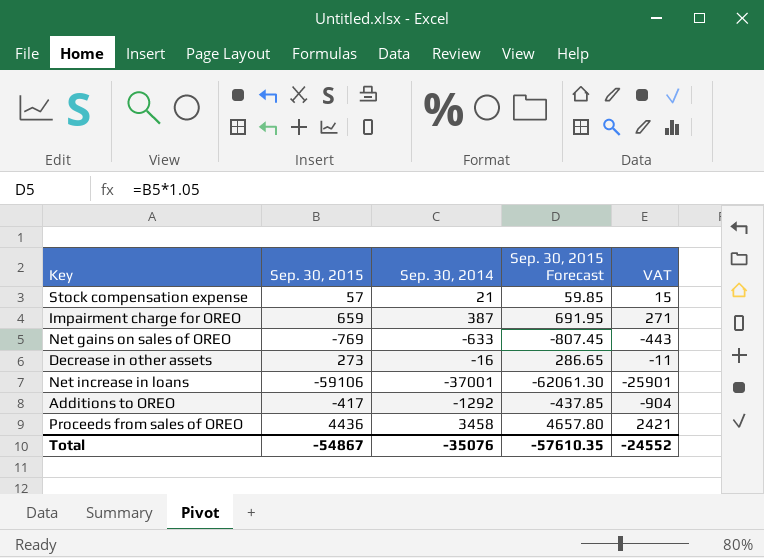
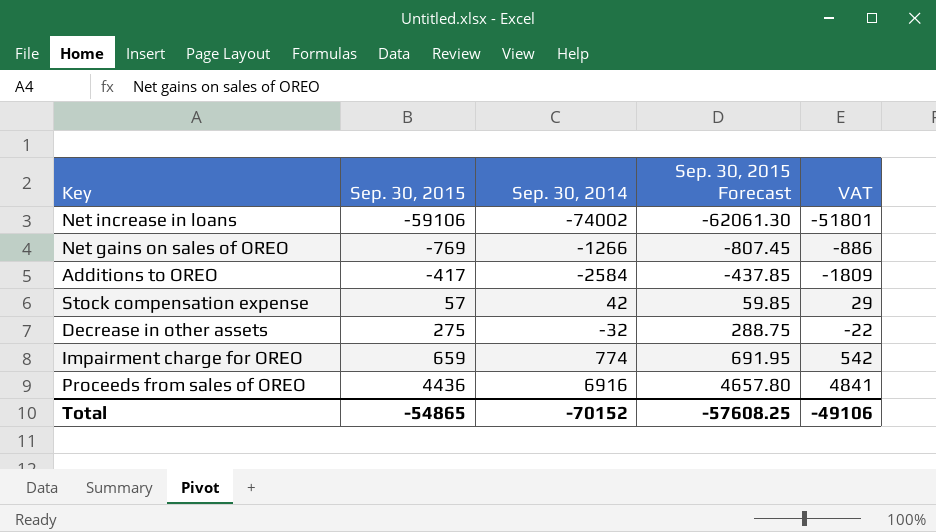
row order: none -> Sep. 30, 2015 ascending
Net increase in loans | Sep. 30, 2014: -37001 -> -74002
Net increase in loans | VAT: -25901 -> -51801
Net gains on sales of OREO | Sep. 30, 2014: -633 -> -1266
Net gains on sales of OREO | VAT: -443 -> -886
Additions to OREO | Sep. 30, 2014: -1292 -> -2584
Additions to OREO | VAT: -904 -> -1809
Stock compensation expense | Sep. 30, 2014: 21 -> 42
Stock compensation expense | VAT: 15 -> 29
Decrease in other assets | Sep. 30, 2015: 273 -> 275
Decrease in other assets | Sep. 30, 2014: -16 -> -32
Decrease in other assets | Sep. 30, 2015 Forecast: 286.65 -> 288.75
Decrease in other assets | VAT: -11 -> -22
Impairment charge for OREO | Sep. 30, 2014: 387 -> 774
Impairment charge for OREO | VAT: 271 -> 542
Proceeds from sales of OREO | Sep. 30, 2014: 3458 -> 6916
Proceeds from sales of OREO | VAT: 2421 -> 4841
Total | Sep. 30, 2015: -54867 -> -54865
Total | Sep. 30, 2014: -35076 -> -70152
Total | Sep. 30, 2015 Forecast: -57610.35 -> -57608.25
Total | VAT: -24552 -> -49106

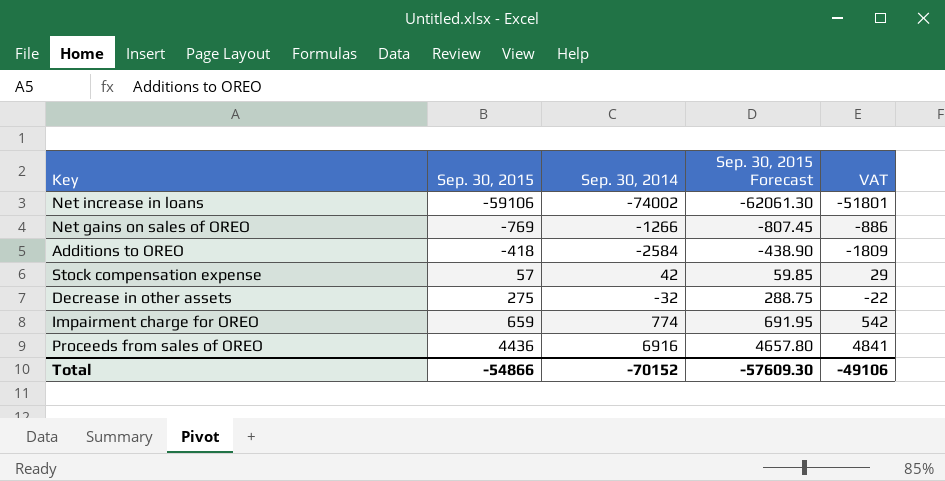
Additions to OREO | Sep. 30, 2015: -417 -> -418
Additions to OREO | Sep. 30, 2015 Forecast: -437.85 -> -438.90
Total | Sep. 30, 2015: -54865 -> -54866
Total | Sep. 30, 2015 Forecast: -57608.25 -> -57609.30

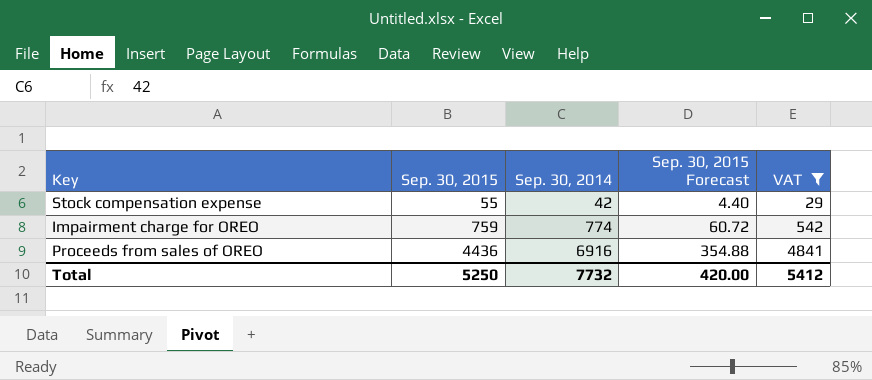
filter: none -> VAT >= 29
column Sep. 30, 2015 Forecast | formula: [Sep. 30, 2015] * 1.05 -> [Sep. 30, 2015] * 0.08
Stock compensation expense | Sep. 30, 2015: 57 -> 55
Impairment charge for OREO | Sep. 30, 2015: 659 -> 759
Total | Sep. 30, 2015: -54866 -> 5250
Total | Sep. 30, 2014: -70152 -> 7732
Total | Sep. 30, 2015 Forecast: -57609.30 -> 420.00
Total | VAT: -49106 -> 5412

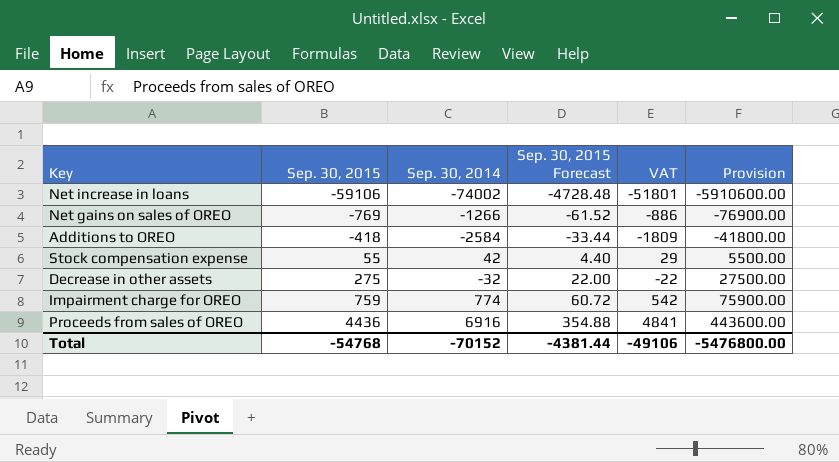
filter: VAT >= 29 -> none
column Provision | formula: none -> [Sep. 30, 2015] * 100
Total | Sep. 30, 2015: 5250 -> -54768
Total | Sep. 30, 2014: 7732 -> -70152
Total | Sep. 30, 2015 Forecast: 420.00 -> -4381.44
Total | VAT: 5412 -> -49106

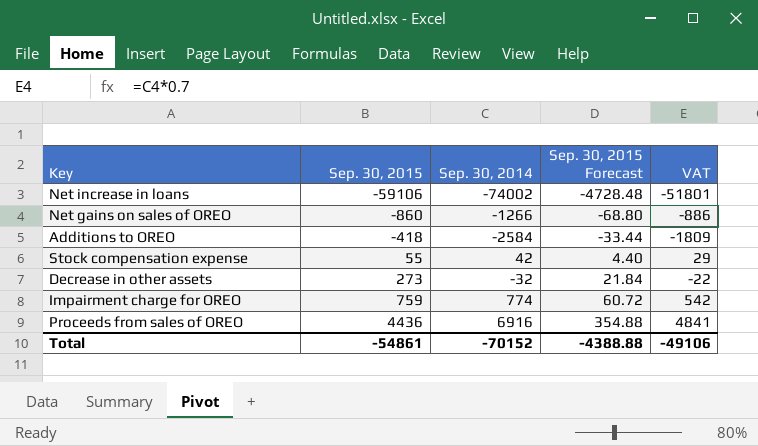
column Provision | formula: [Sep. 30, 2015] * 100 -> none
Net gains on sales of OREO | Sep. 30, 2015: -769 -> -860
Net gains on sales of OREO | Sep. 30, 2015 Forecast: -61.52 -> -68.80
Decrease in other assets | Sep. 30, 2015: 275 -> 273
Decrease in other assets | Sep. 30, 2015 Forecast: 22.00 -> 21.84
Total | Sep. 30, 2015: -54768 -> -54861
Total | Sep. 30, 2015 Forecast: -4381.44 -> -4388.88

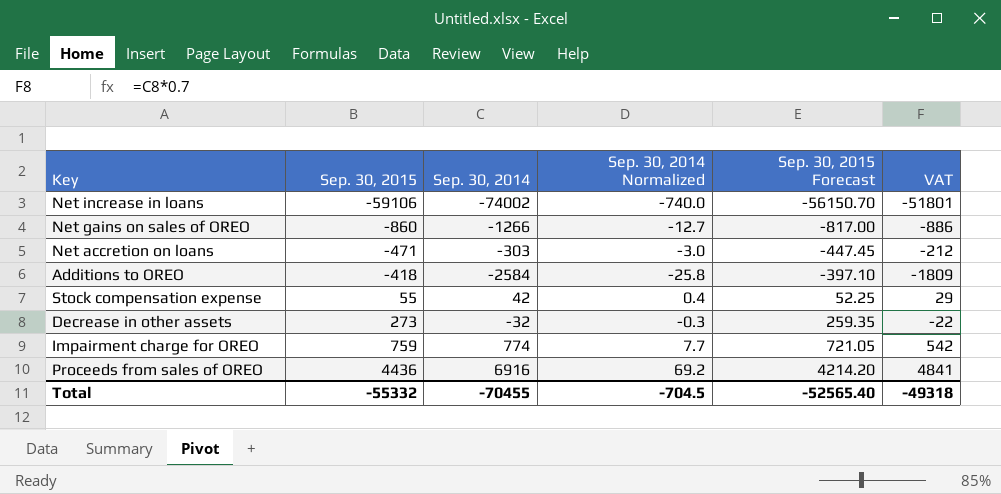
column Sep. 30, 2014 Normalized | formula: none -> [Sep. 30, 2014] * 0.01
column Sep. 30, 2015 Forecast | formula: [Sep. 30, 2015] * 0.08 -> [Sep. 30, 2015] * 0.95
row Net accretion on loans: none -> -471 | -303 | -3.0 | -447.45 | -212
Total | Sep. 30, 2015: -54861 -> -55332
Total | Sep. 30, 2014: -70152 -> -70455
Total | Sep. 30, 2015 Forecast: -4388.88 -> -52565.40
Total | VAT: -49106 -> -49318

